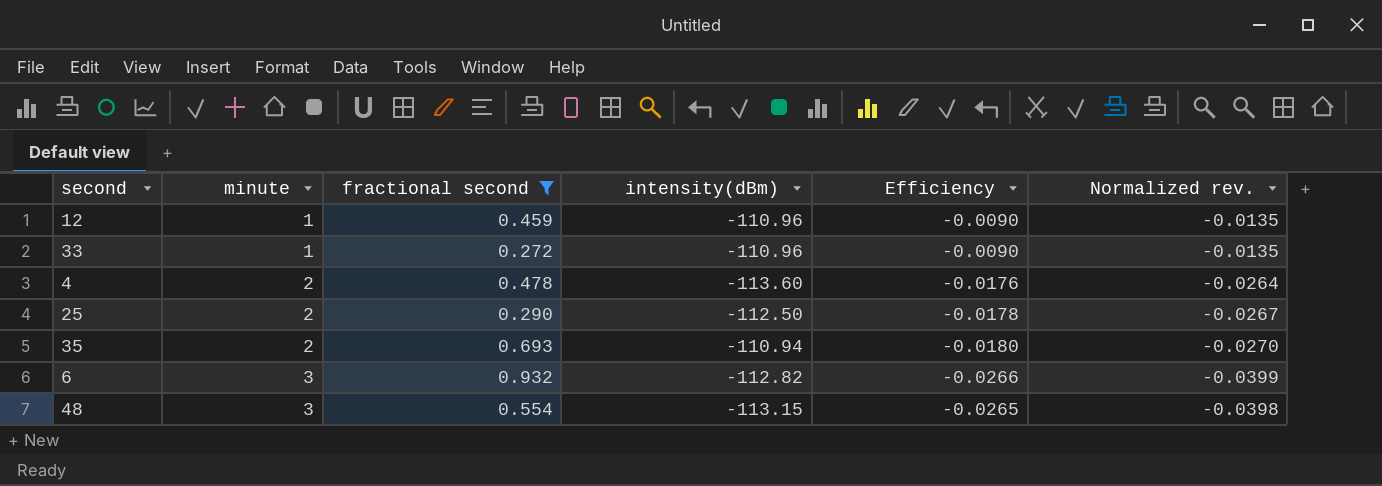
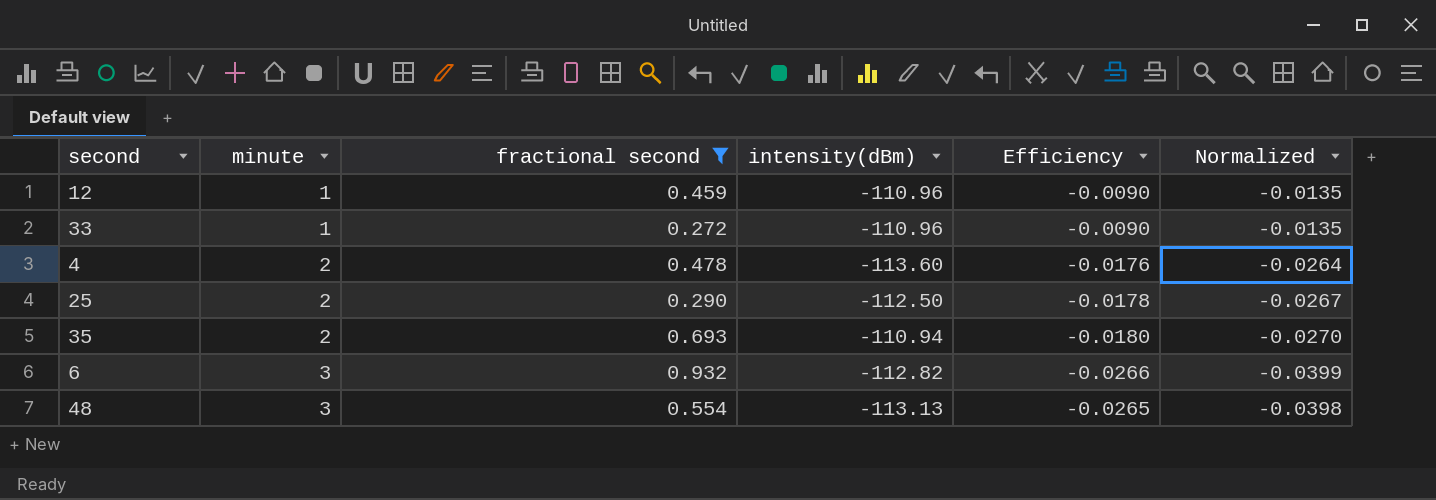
column name: Normalized rev. -> Normalized
48 | intensity(dBm): -113.15 -> -113.13

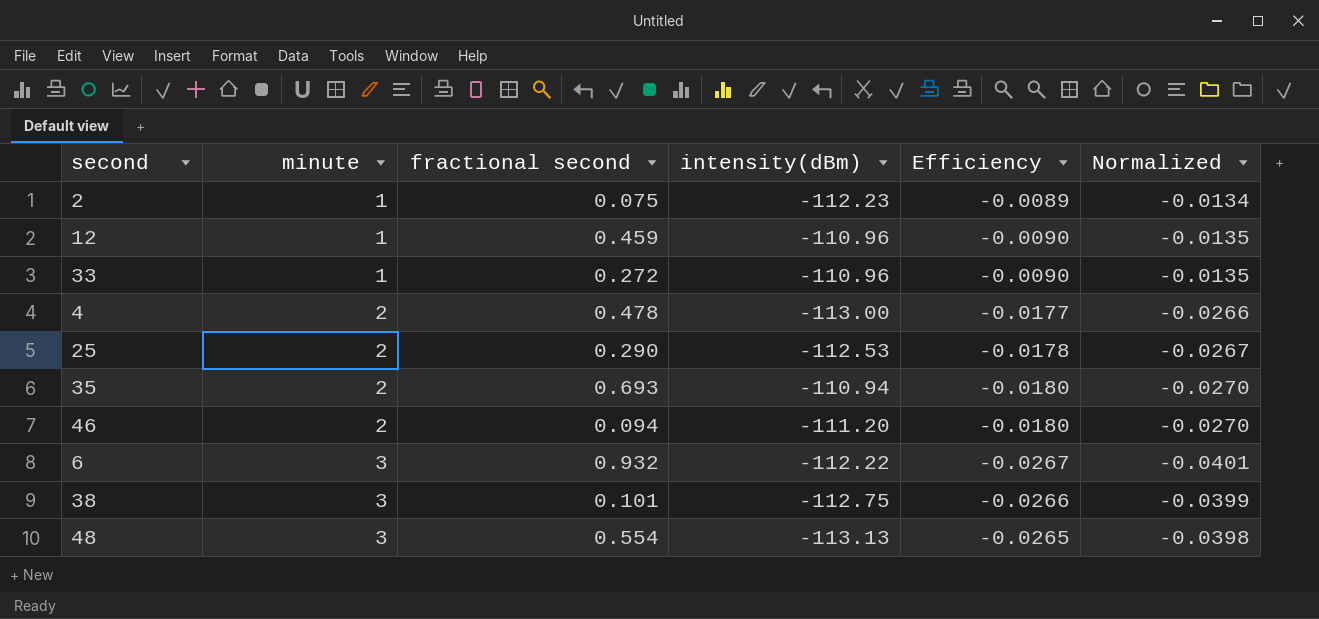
filter: fractional second >= 0.272 -> none
4 | intensity(dBm): -113.60 -> -113.00
4 | Efficiency: -0.0176 -> -0.0177
4 | Normalized: -0.0264 -> -0.0266
25 | intensity(dBm): -112.50 -> -112.53
6 | intensity(dBm): -112.82 -> -112.22
6 | Efficiency: -0.0266 -> -0.0267
6 | Normalized: -0.0399 -> -0.0401

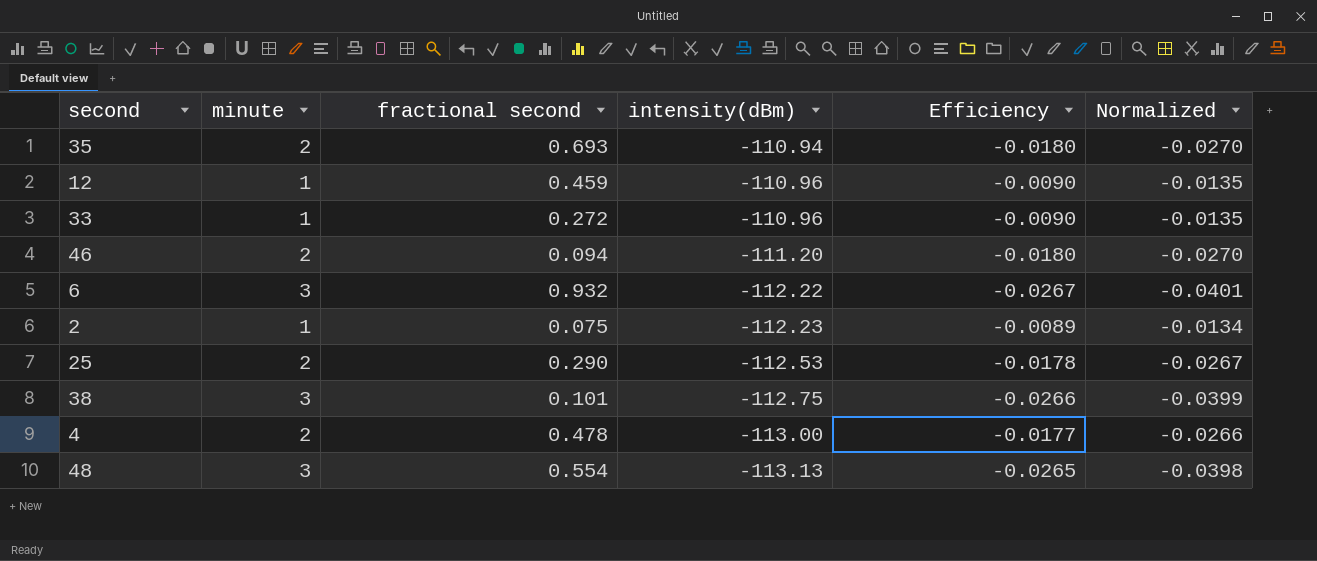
row order: minute ascending -> intensity(dBm) descending

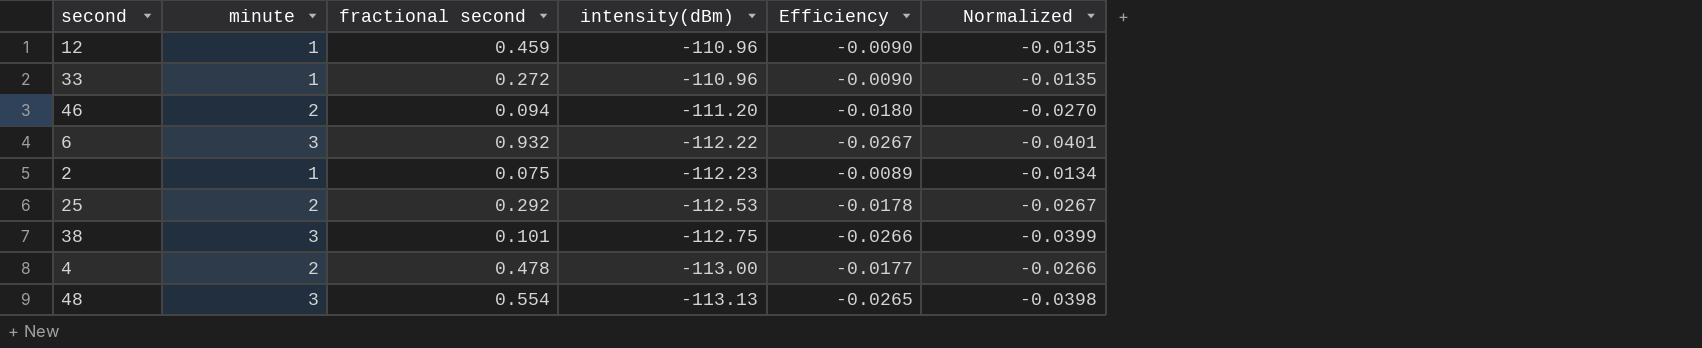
row 35: 2 | 0.693 | -110.94 | -0.0180 | -0.0270 -> none
25 | fractional second: 0.290 -> 0.292

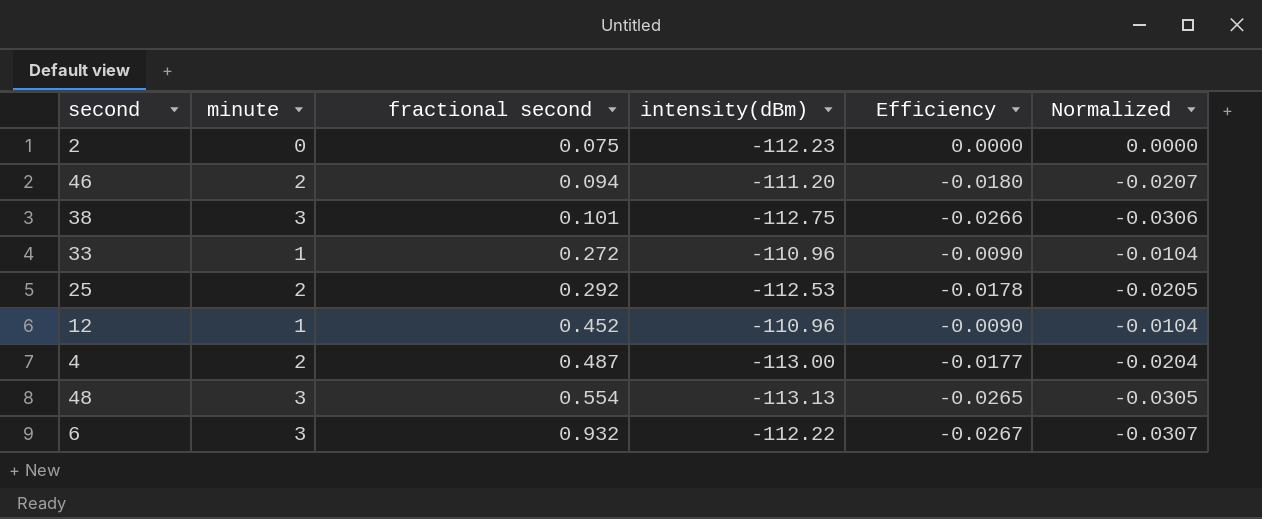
row order: intensity(dBm) descending -> fractional second ascending
column Normalized | formula: [Efficiency] * 1.5 -> [Efficiency] * 1.15
2 | minute: 1 -> 0
2 | Efficiency: -0.0089 -> 0.0000
12 | fractional second: 0.459 -> 0.452
4 | fractional second: 0.478 -> 0.487

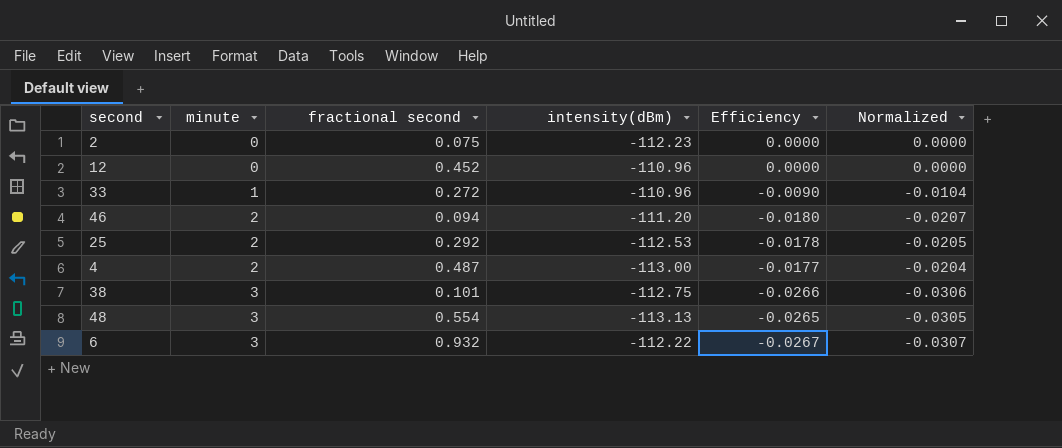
row order: fractional second ascending -> minute ascending
12 | minute: 1 -> 0
12 | Efficiency: -0.0090 -> 0.0000
12 | Normalized: -0.0104 -> 0.0000

